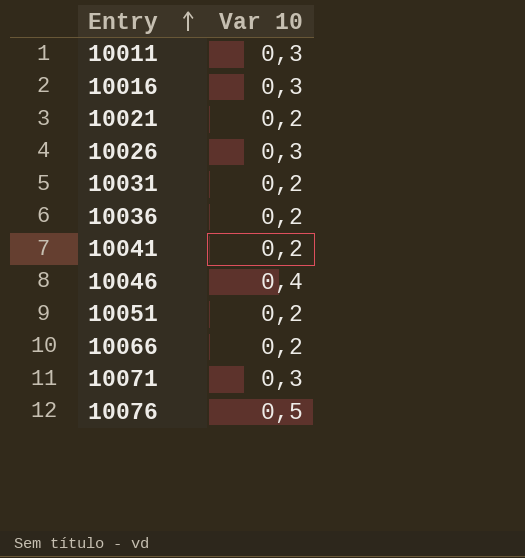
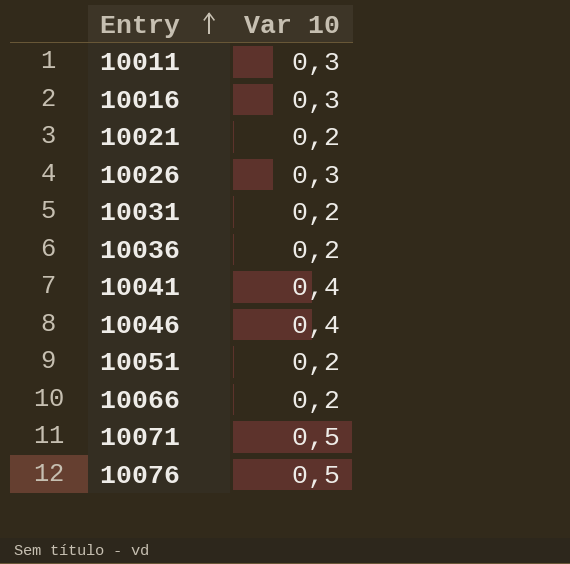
10041 | Var 10: 0,2 -> 0,4
10071 | Var 10: 0,3 -> 0,5

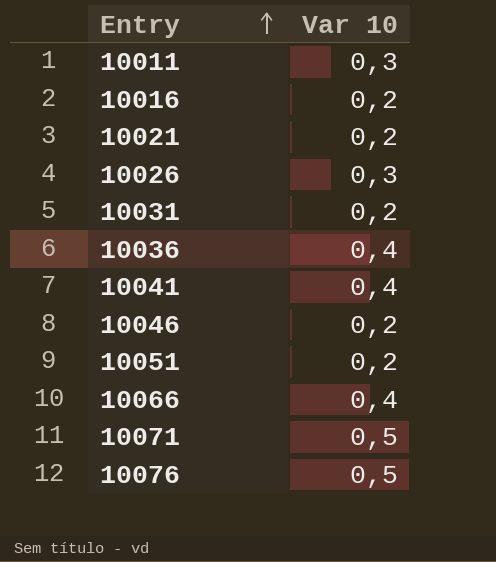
10016 | Var 10: 0,3 -> 0,2
10036 | Var 10: 0,2 -> 0,4
10046 | Var 10: 0,4 -> 0,2
10066 | Var 10: 0,2 -> 0,4

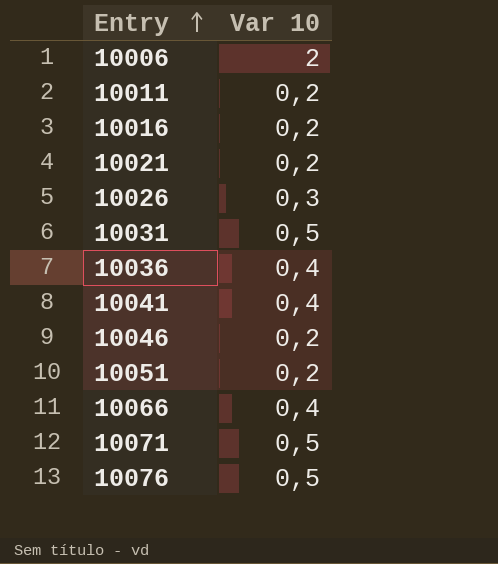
row 10006: none -> 2
10011 | Var 10: 0,3 -> 0,2
10031 | Var 10: 0,2 -> 0,5

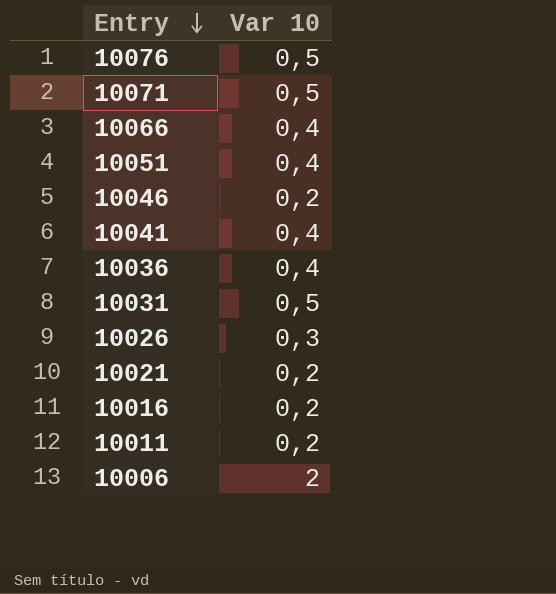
row order: Entry ascending -> Entry descending
10051 | Var 10: 0,2 -> 0,4

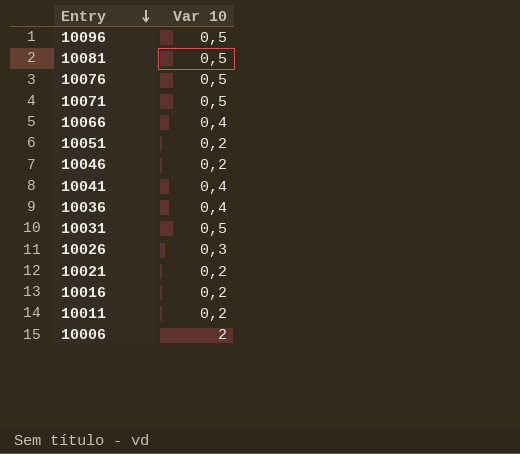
row 10096: none -> 0,5
row 10081: none -> 0,5
10051 | Var 10: 0,4 -> 0,2

